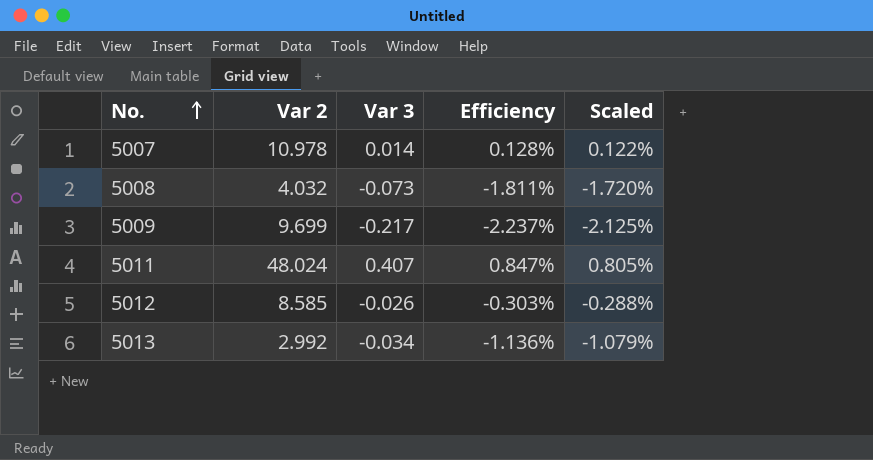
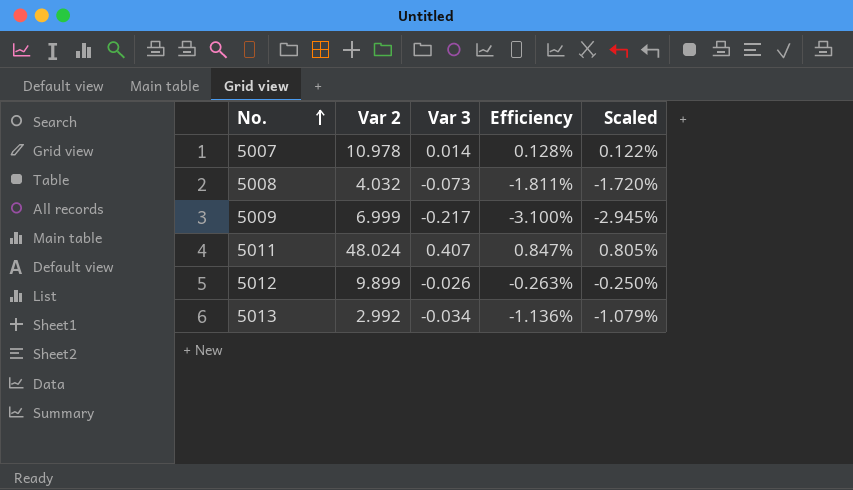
5009 | Var 2: 9.699 -> 6.999
5009 | Efficiency: -2.237% -> -3.100%
5009 | Scaled: -2.125% -> -2.945%
5012 | Var 2: 8.585 -> 9.899
5012 | Efficiency: -0.303% -> -0.263%
5012 | Scaled: -0.288% -> -0.250%

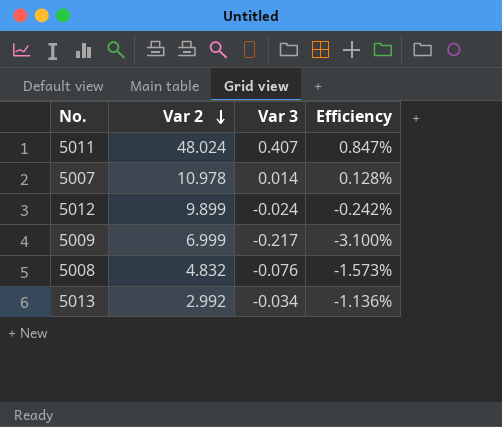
row order: No. ascending -> Var 2 descending
column Scaled | formula: [Efficiency] * 0.95 -> none
5012 | Var 3: -0.026 -> -0.024
5012 | Efficiency: -0.263% -> -0.242%
5008 | Var 2: 4.032 -> 4.832
5008 | Var 3: -0.073 -> -0.076
5008 | Efficiency: -1.811% -> -1.573%

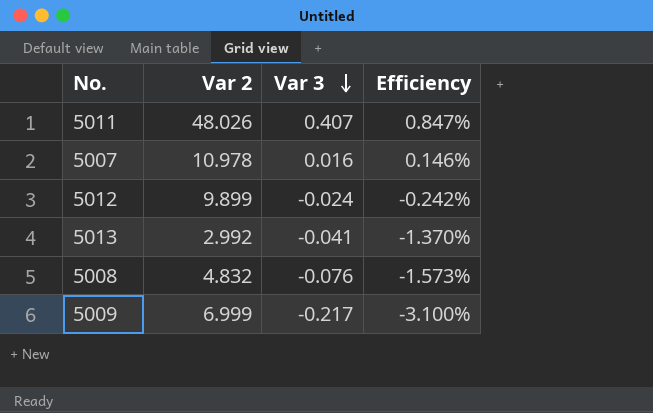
row order: Var 2 descending -> Var 3 descending
5011 | Var 2: 48.024 -> 48.026
5007 | Var 3: 0.014 -> 0.016
5007 | Efficiency: 0.128% -> 0.146%
5013 | Var 3: -0.034 -> -0.041
5013 | Efficiency: -1.136% -> -1.370%

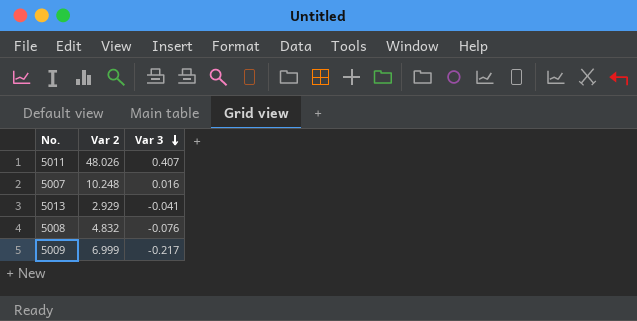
column Efficiency | formula: [Var 3] / [Var 2] -> none
row 5012: 9.899 | -0.024 | -0.242% -> none
5007 | Var 2: 10.978 -> 10.248
5013 | Var 2: 2.992 -> 2.929

